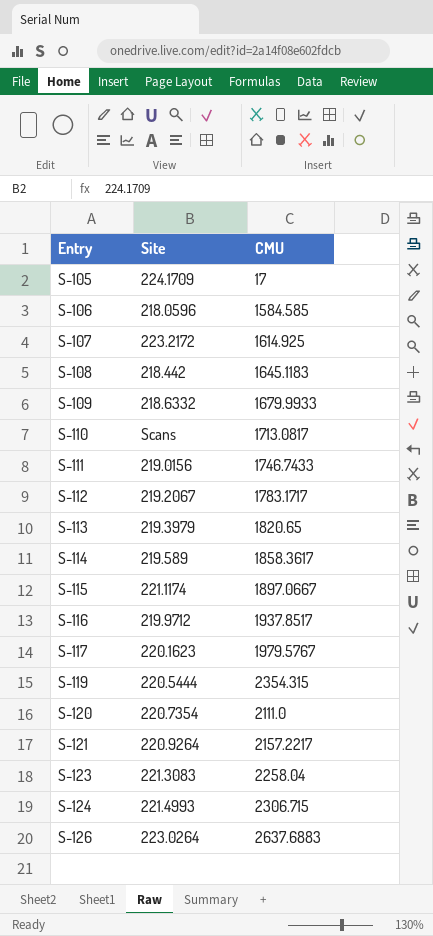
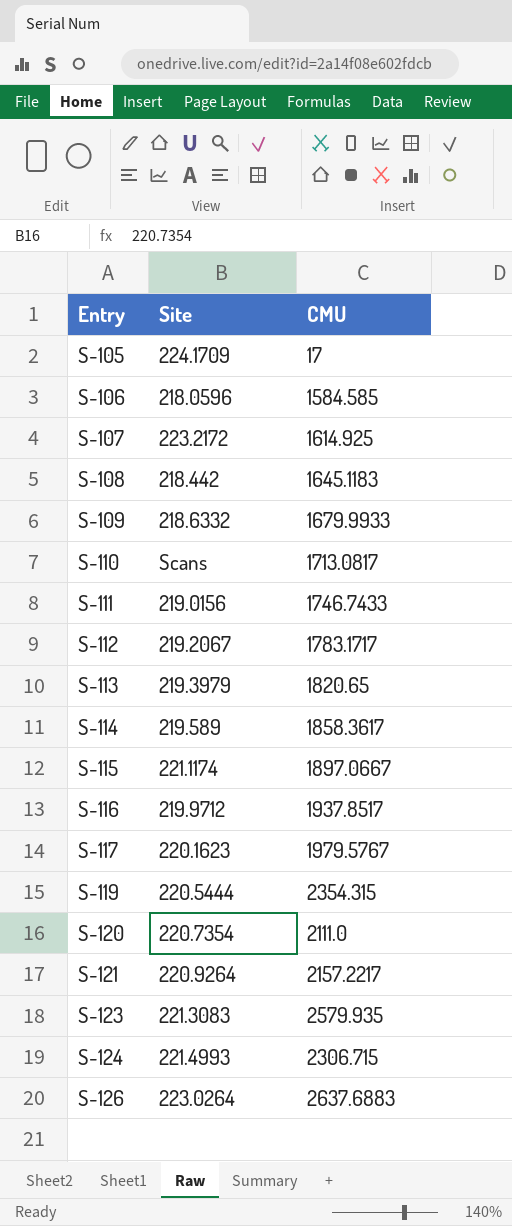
S-123 | CMU: 2258.04 -> 2579.935

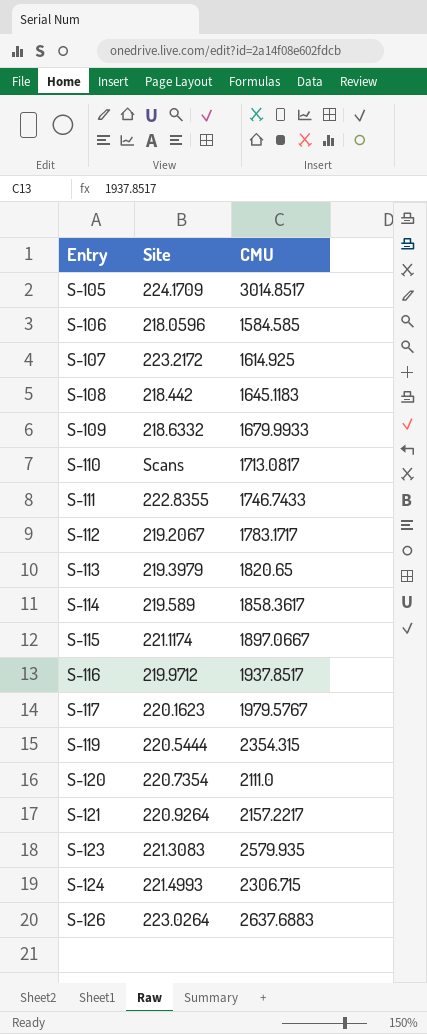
S-105 | CMU: 17 -> 3014.8517
S-111 | Site: 219.0156 -> 222.8355

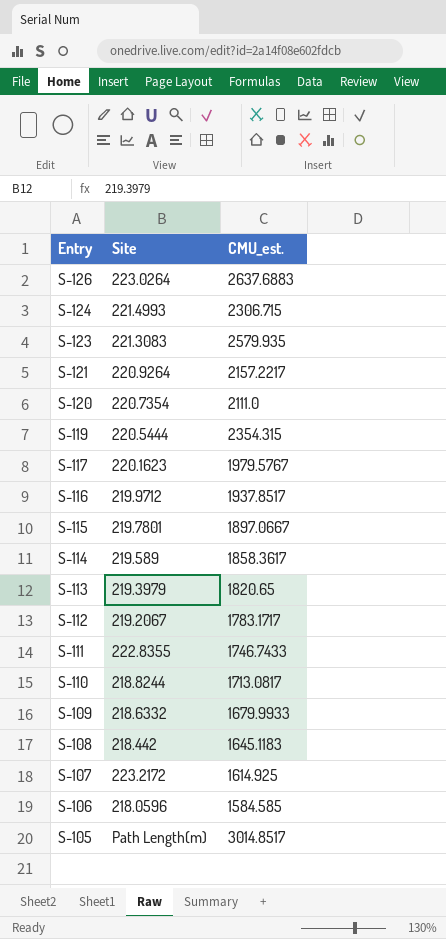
row order: Entry ascending -> Entry descending
column name: CMU -> CMU_est.
S-115 | Site: 221.1174 -> 219.7801
S-110 | Site: Scans -> 218.8244
S-105 | Site: 224.1709 -> Path Length(m)

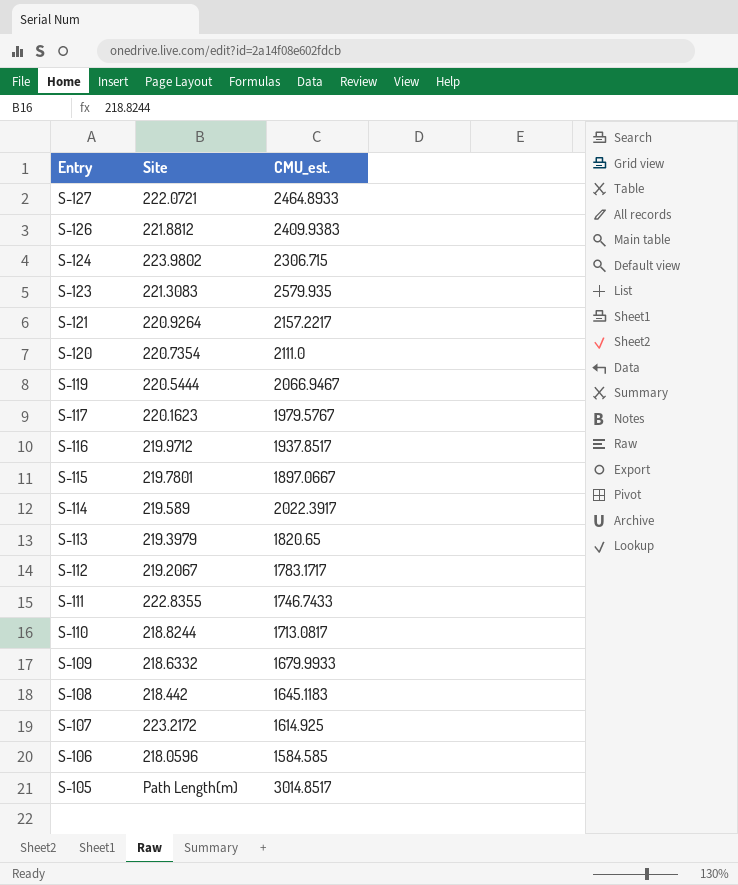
row S-127: none -> 222.0721 | 2464.8933
S-126 | Site: 223.0264 -> 221.8812
S-126 | CMU_est.: 2637.6883 -> 2409.9383
S-124 | Site: 221.4993 -> 223.9802
S-119 | CMU_est.: 2354.315 -> 2066.9467
S-114 | CMU_est.: 1858.3617 -> 2022.3917

